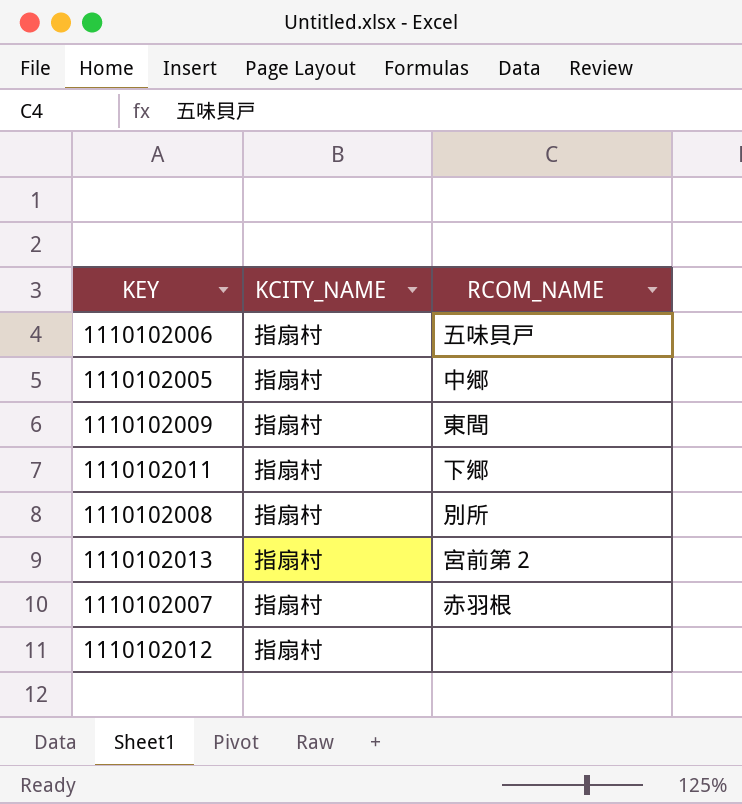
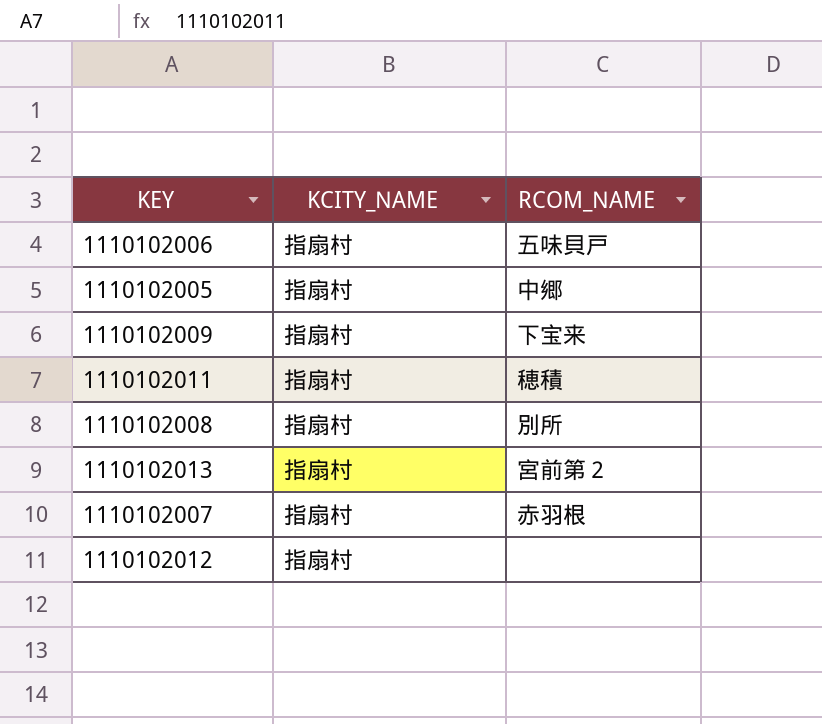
1110102009 | RCOM_NAME: 東間 -> 下宝来
1110102011 | RCOM_NAME: 下郷 -> 穂積

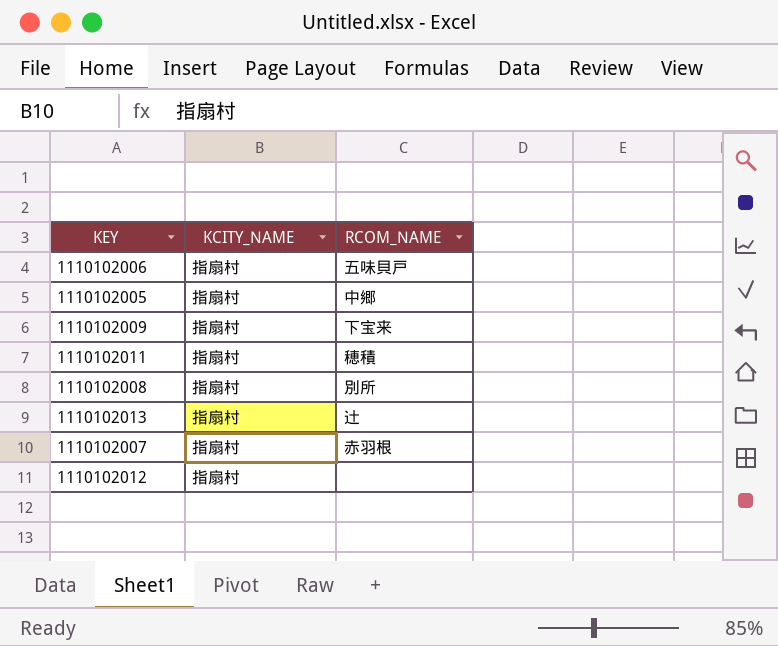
1110102013 | RCOM_NAME: 宮前第２ -> 辻

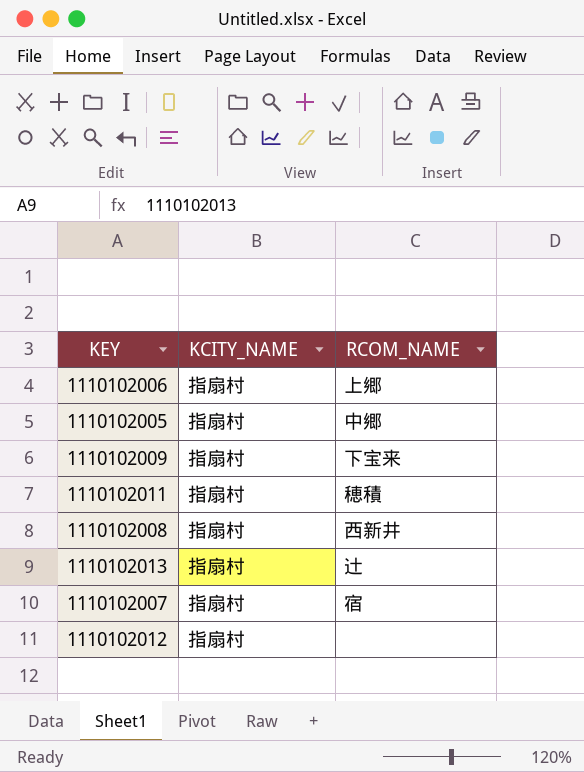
1110102006 | RCOM_NAME: 五味貝戸 -> 上郷
1110102008 | RCOM_NAME: 別所 -> 西新井
1110102007 | RCOM_NAME: 赤羽根 -> 宿

